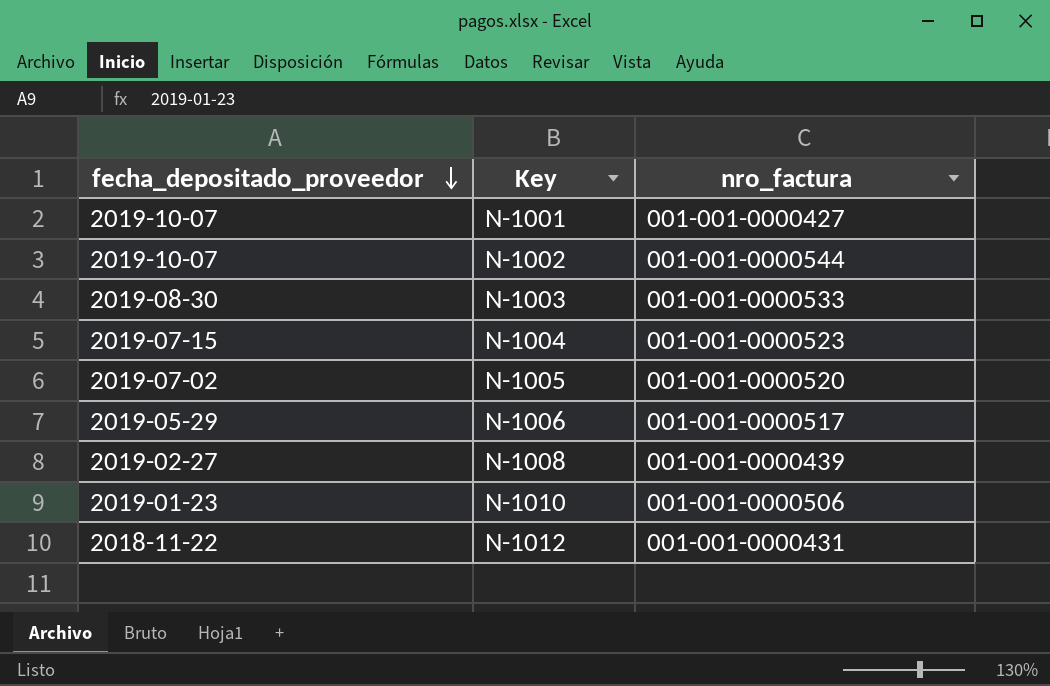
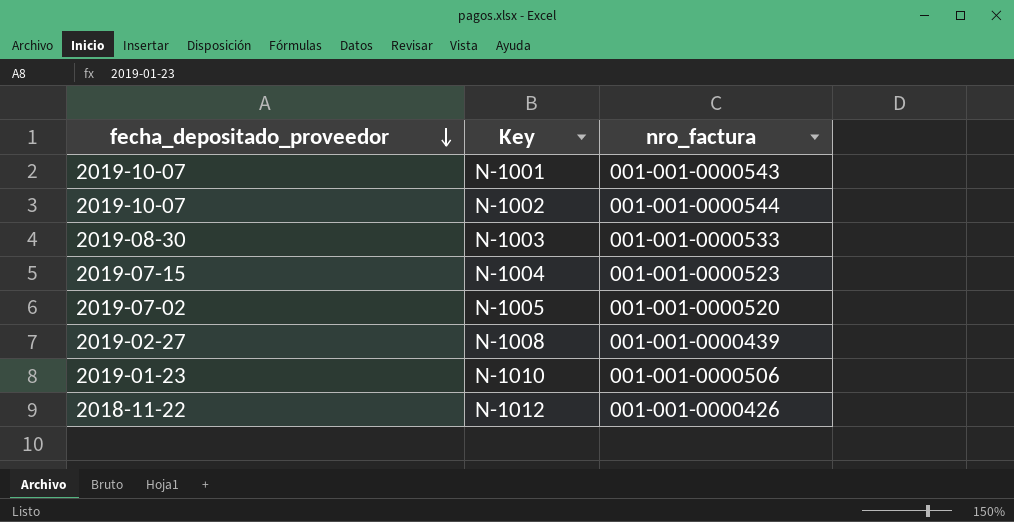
row N-1006: 2019-05-29 | 001-001-0000517 -> none
N-1001 | nro_factura: 001-001-0000427 -> 001-001-0000543
N-1012 | nro_factura: 001-001-0000431 -> 001-001-0000426

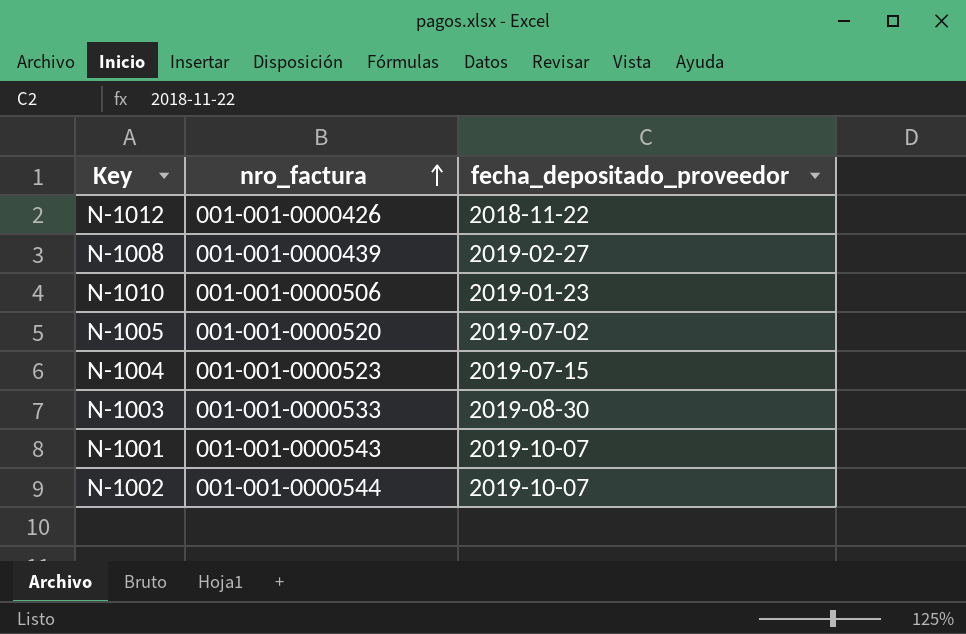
row order: fecha_depositado_proveedor descending -> nro_factura ascending
column fecha_depositado_proveedor | position: 1 -> 3

